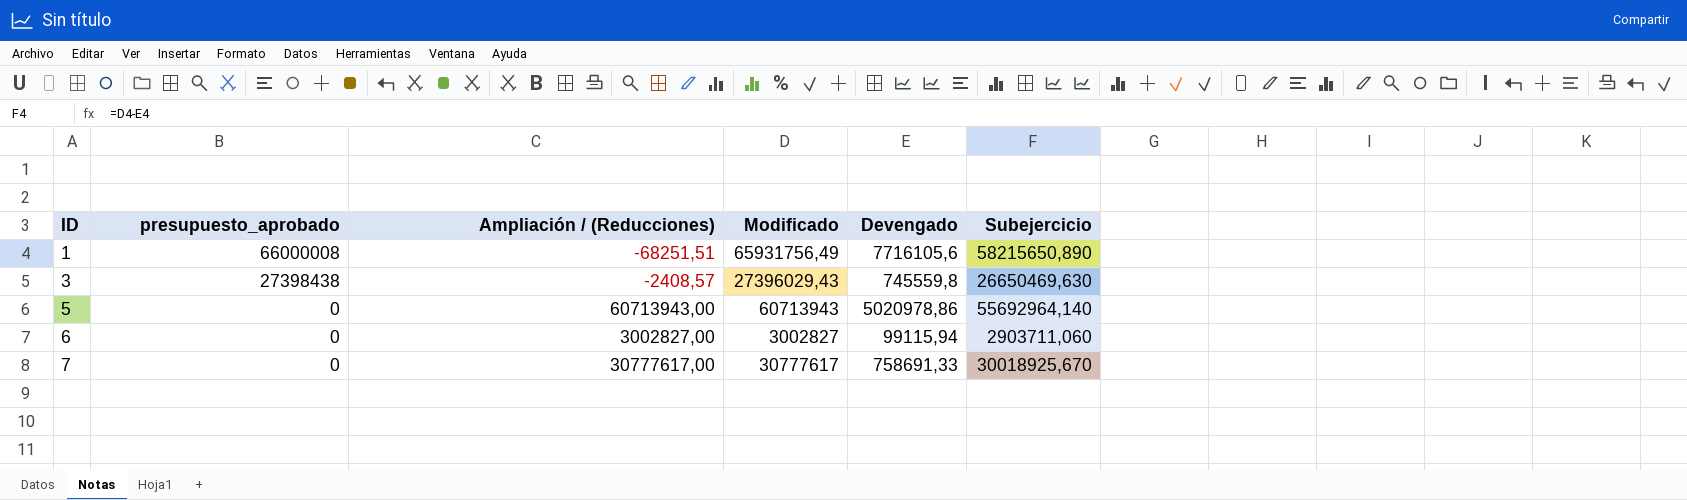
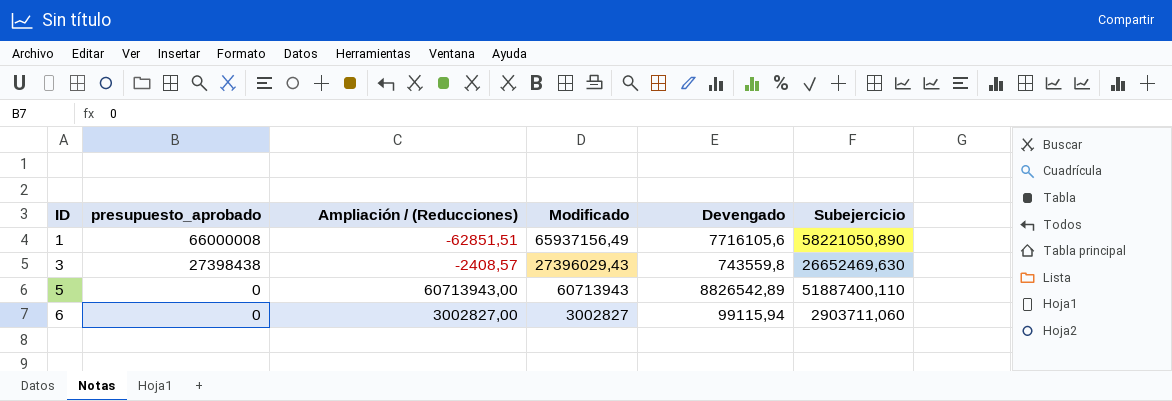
row 7: 0 | 30777617,00 | 30777617 | 758691,33 | 30018925,670 -> none
1 | Ampliación / (Reducciones): -68251,51 -> -62851,51
1 | Modificado: 65931756,49 -> 65937156,49
1 | Subejercicio: 58215650,890 -> 58221050,890
3 | Devengado: 745559,8 -> 743559,8
3 | Subejercicio: 26650469,630 -> 26652469,630
5 | Devengado: 5020978,86 -> 8826542,89
5 | Subejercicio: 55692964,140 -> 51887400,110

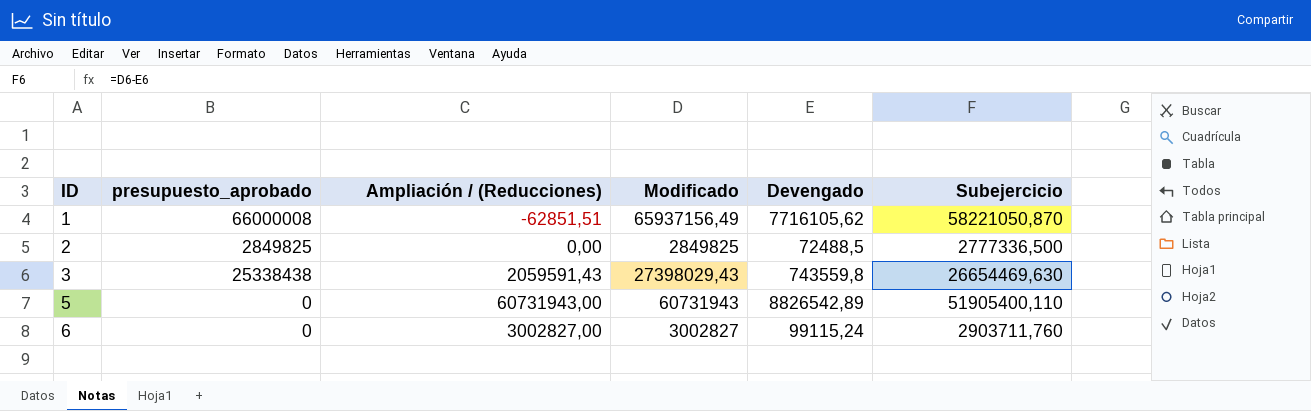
1 | Devengado: 7716105,6 -> 7716105,62
1 | Subejercicio: 58221050,890 -> 58221050,870
row 2: none -> 2849825 | 0,00 | 2849825 | 72488,5 | 2777336,500
3 | presupuesto_aprobado: 27398438 -> 25338438
3 | Ampliación / (Reducciones): -2408,57 -> 2059591,43
3 | Modificado: 27396029,43 -> 27398029,43
3 | Subejercicio: 26652469,630 -> 26654469,630
5 | Ampliación / (Reducciones): 60713943,00 -> 60731943,00
5 | Modificado: 60713943 -> 60731943
5 | Subejercicio: 51887400,110 -> 51905400,110
6 | Devengado: 99115,94 -> 99115,24
6 | Subejercicio: 2903711,060 -> 2903711,760

